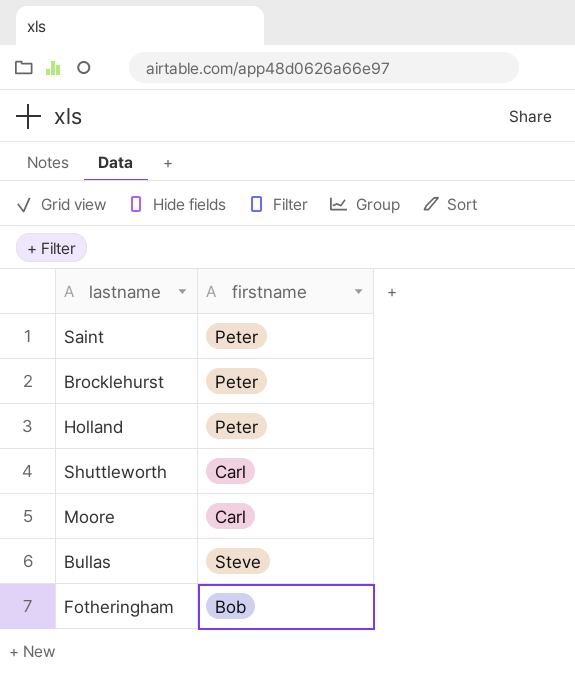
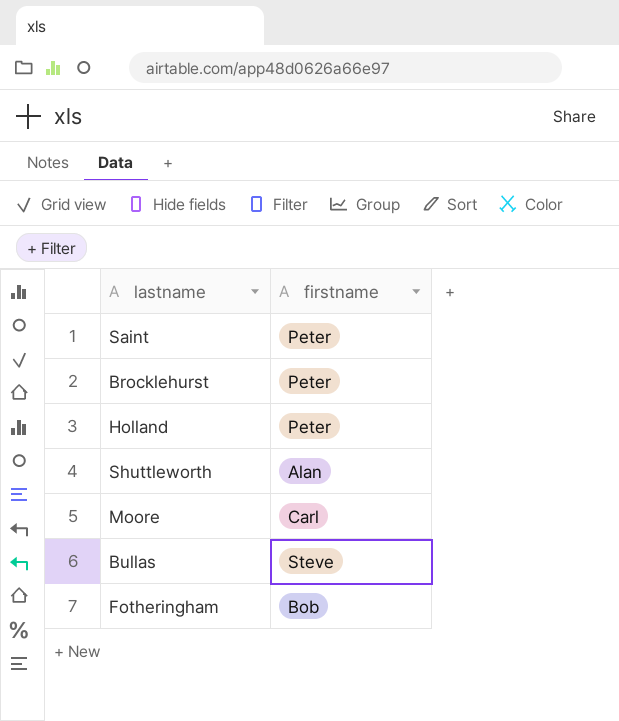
Shuttleworth | firstname: Carl -> Alan

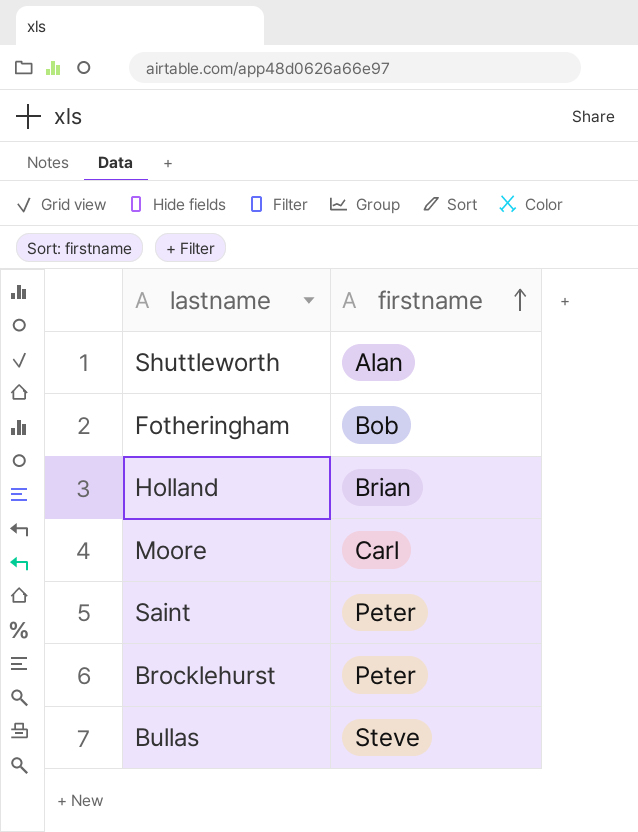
row order: none -> firstname ascending
Holland | firstname: Peter -> Brian

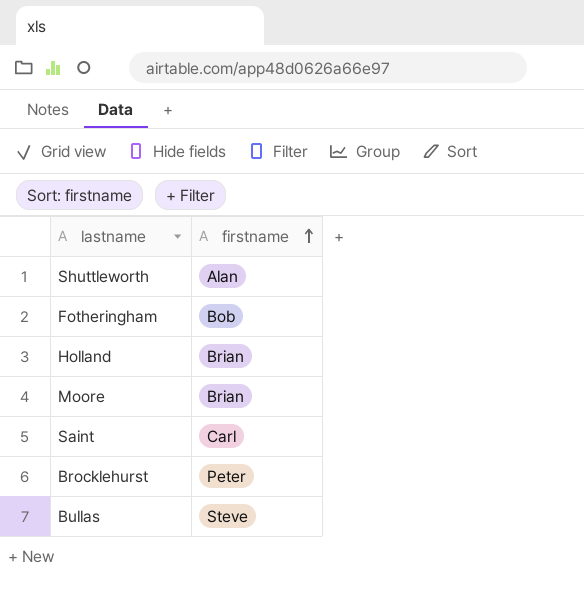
Moore | firstname: Carl -> Brian
Saint | firstname: Peter -> Carl

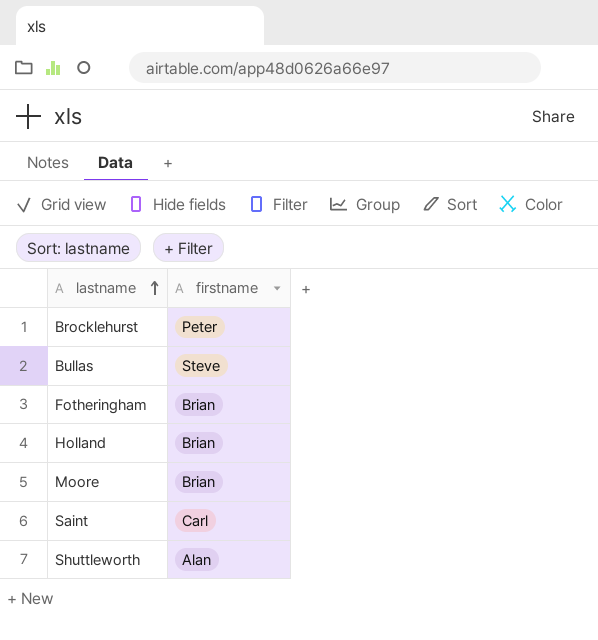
row order: firstname ascending -> lastname ascending
Fotheringham | firstname: Bob -> Brian

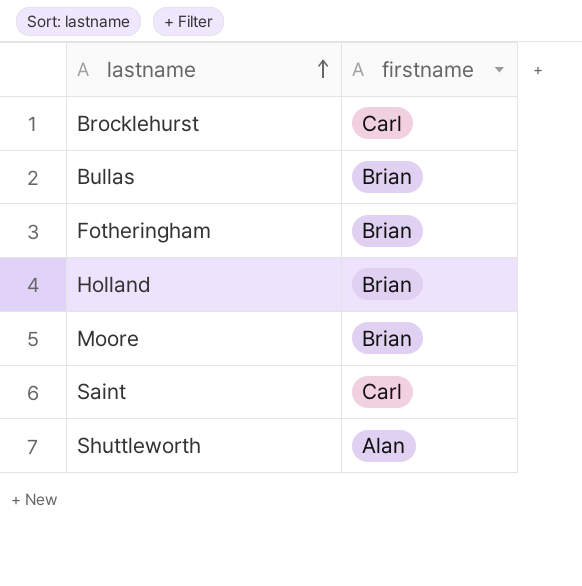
Brocklehurst | firstname: Peter -> Carl
Bullas | firstname: Steve -> Brian

